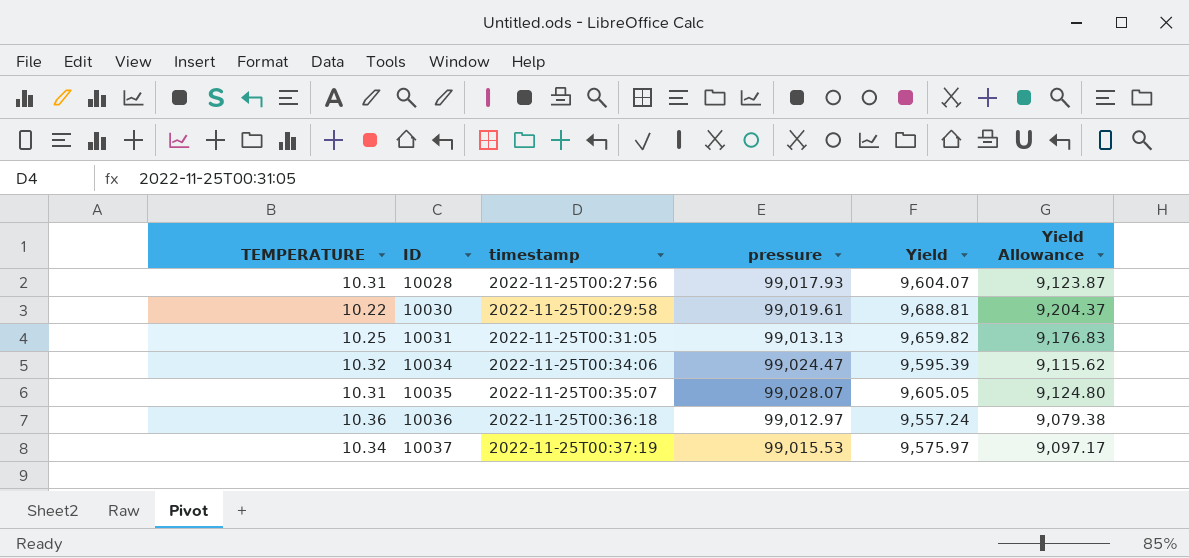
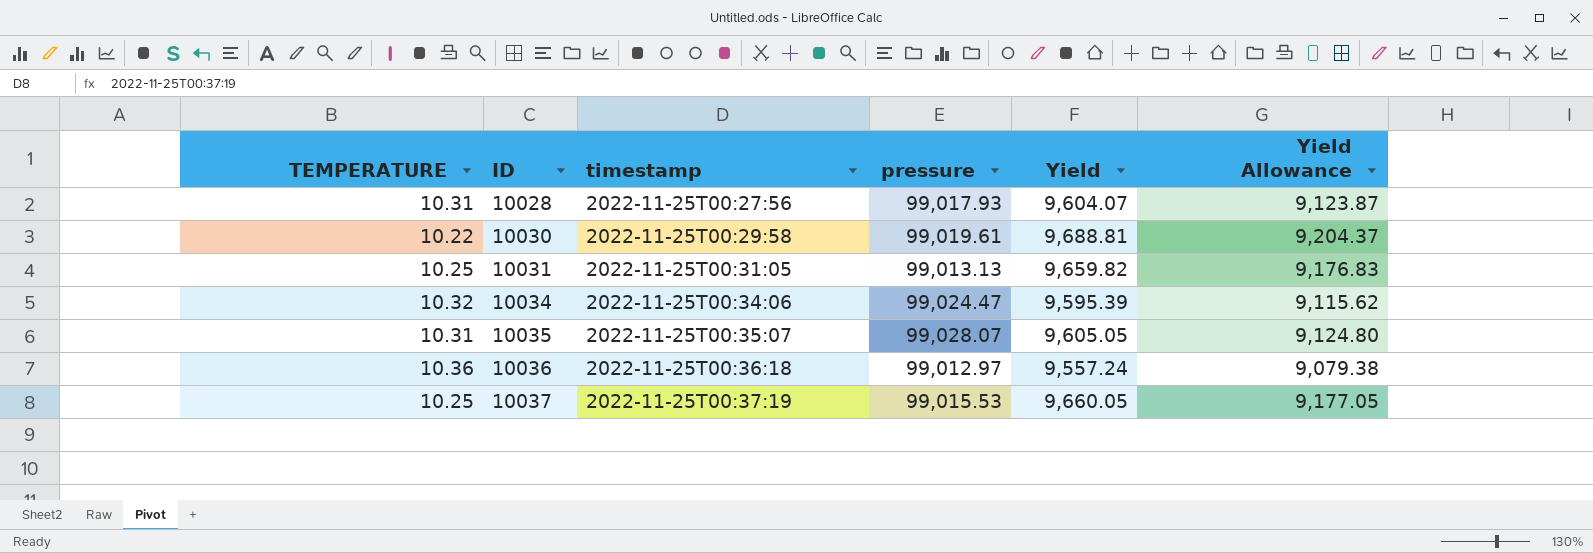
10037 | TEMPERATURE: 10.34 -> 10.25
10037 | Yield: 9,575.97 -> 9,660.05
10037 | Yield Allowance: 9,097.17 -> 9,177.05

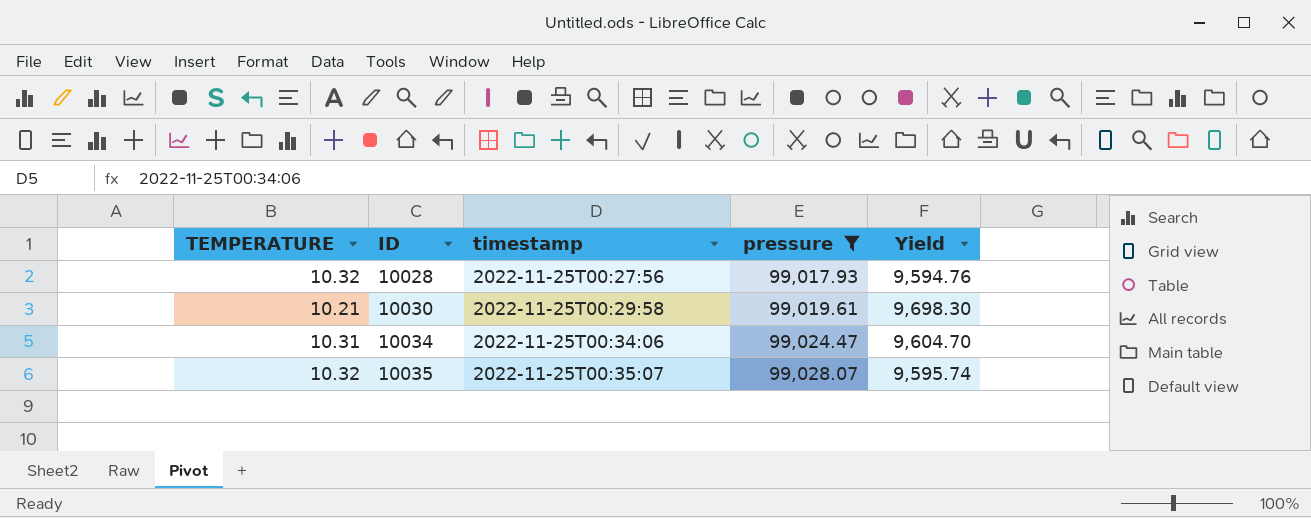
filter: none -> pressure >= 99,017.93
column Yield Allowance | formula: [Yield] * 0.95 -> none
10028 | TEMPERATURE: 10.31 -> 10.32
10028 | Yield: 9,604.07 -> 9,594.76
10030 | TEMPERATURE: 10.22 -> 10.21
10030 | Yield: 9,688.81 -> 9,698.30
10034 | TEMPERATURE: 10.32 -> 10.31
10034 | Yield: 9,595.39 -> 9,604.70
10035 | TEMPERATURE: 10.31 -> 10.32
10035 | Yield: 9,605.05 -> 9,595.74

